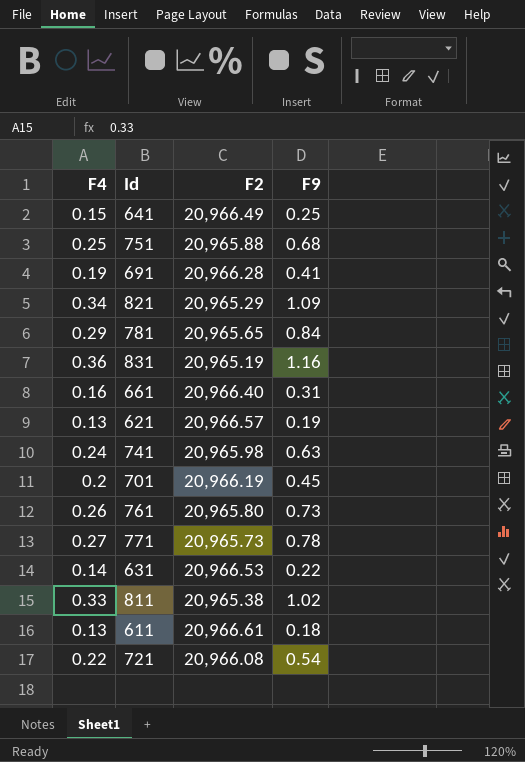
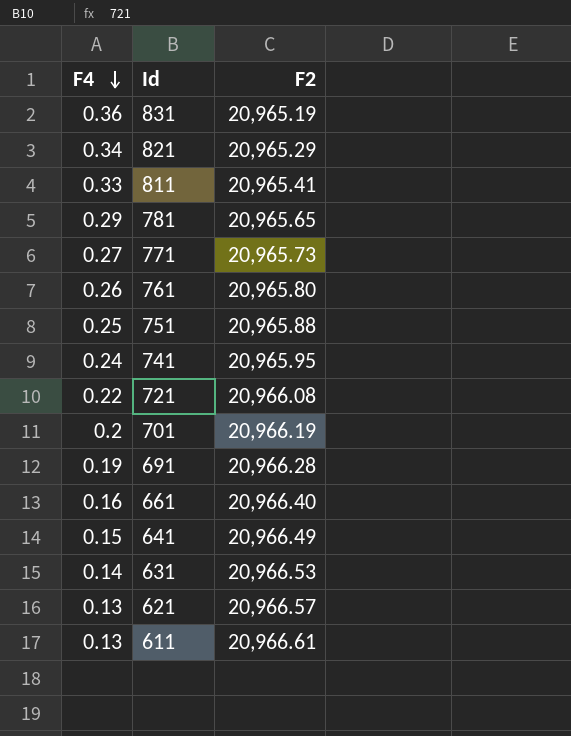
row order: none -> F4 descending
column F9 | position: 4 -> none
811 | F2: 20,965.38 -> 20,965.41
741 | F2: 20,965.98 -> 20,965.95

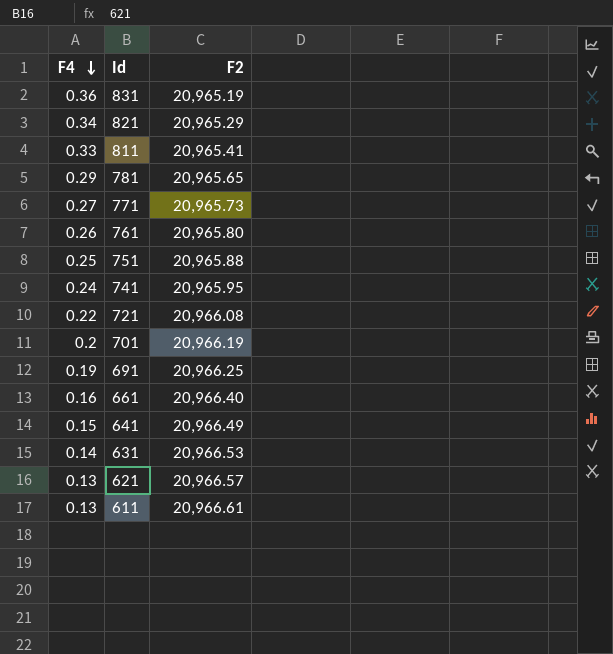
691 | F2: 20,966.28 -> 20,966.25

